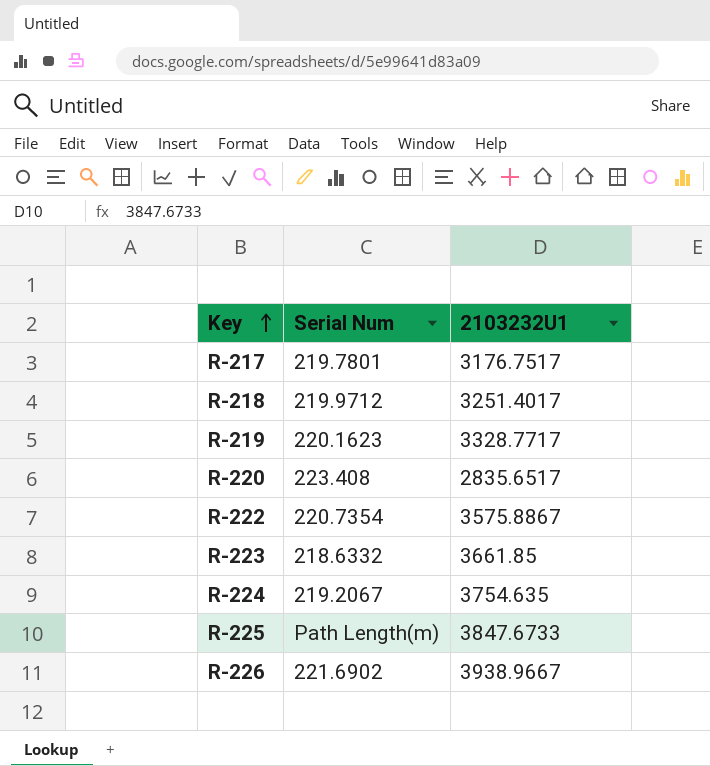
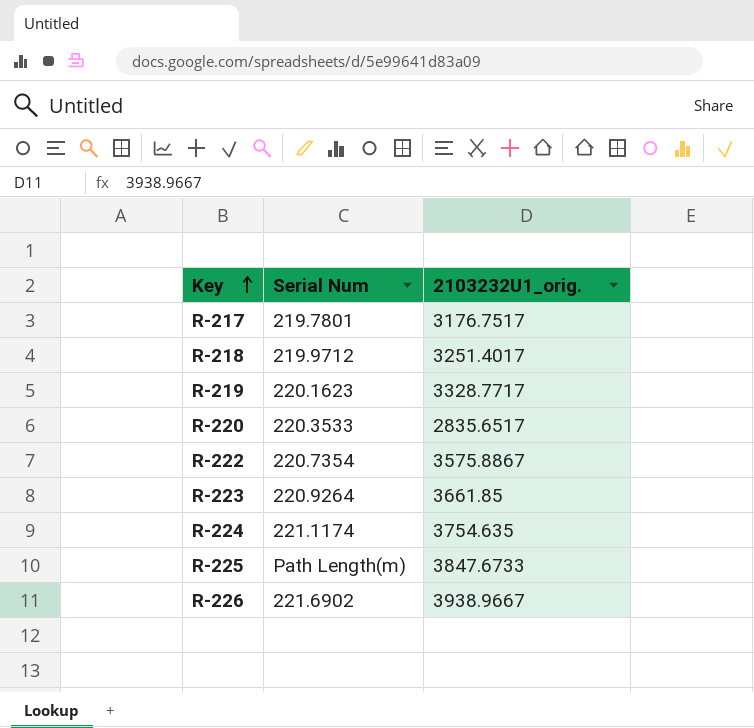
column name: 2103232U1 -> 2103232U1_orig.
R-220 | Serial Num: 223.408 -> 220.3533
R-223 | Serial Num: 218.6332 -> 220.9264
R-224 | Serial Num: 219.2067 -> 221.1174

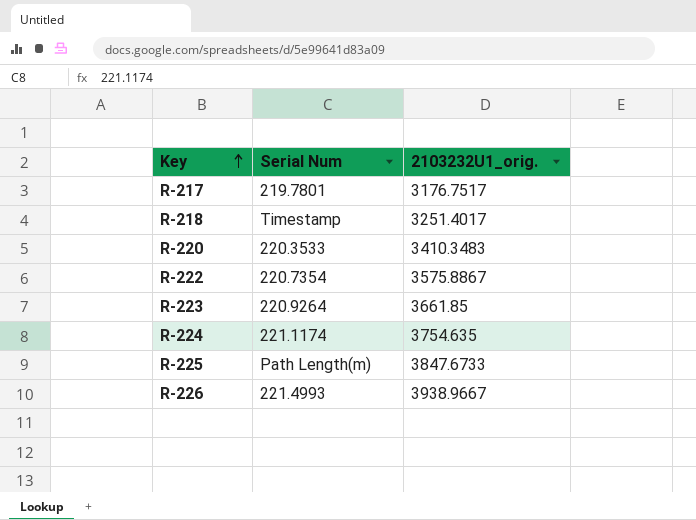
row R-219: 220.1623 | 3328.7717 -> none
R-218 | Serial Num: 219.9712 -> Timestamp
R-220 | 2103232U1_orig.: 2835.6517 -> 3410.3483
R-226 | Serial Num: 221.6902 -> 221.4993

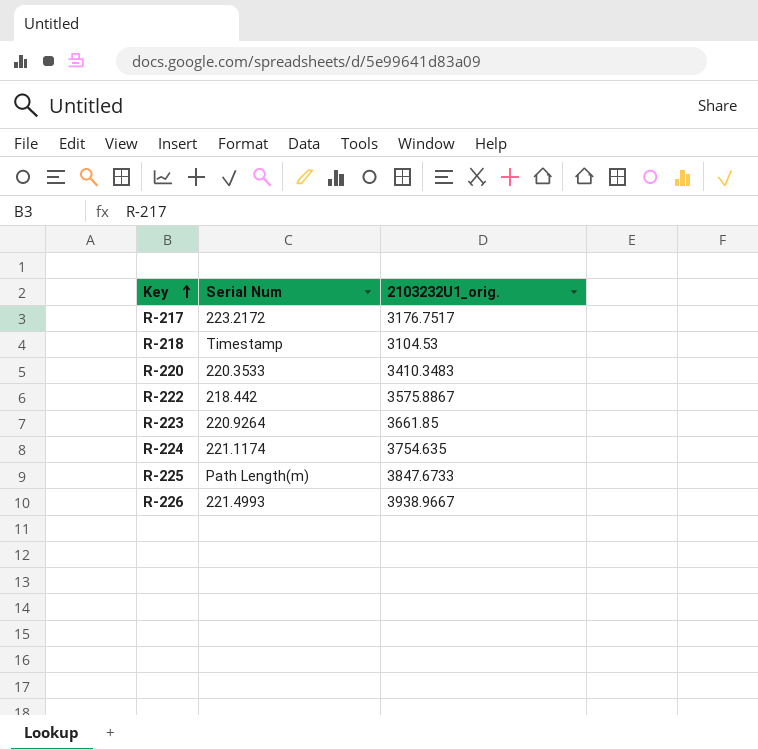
R-217 | Serial Num: 219.7801 -> 223.2172
R-218 | 2103232U1_orig.: 3251.4017 -> 3104.53
R-222 | Serial Num: 220.7354 -> 218.442

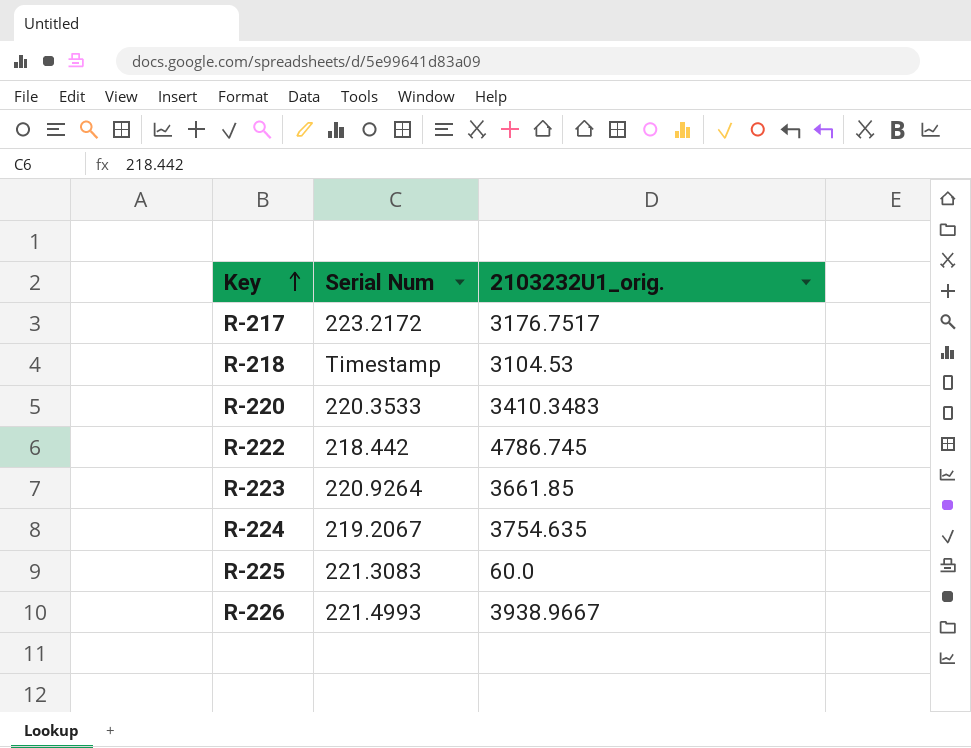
R-222 | 2103232U1_orig.: 3575.8867 -> 4786.745
R-224 | Serial Num: 221.1174 -> 219.2067
R-225 | Serial Num: Path Length(m) -> 221.3083
R-225 | 2103232U1_orig.: 3847.6733 -> 60.0

